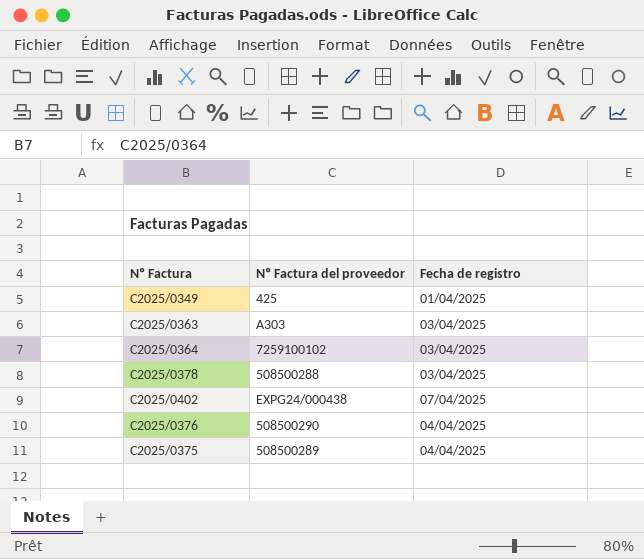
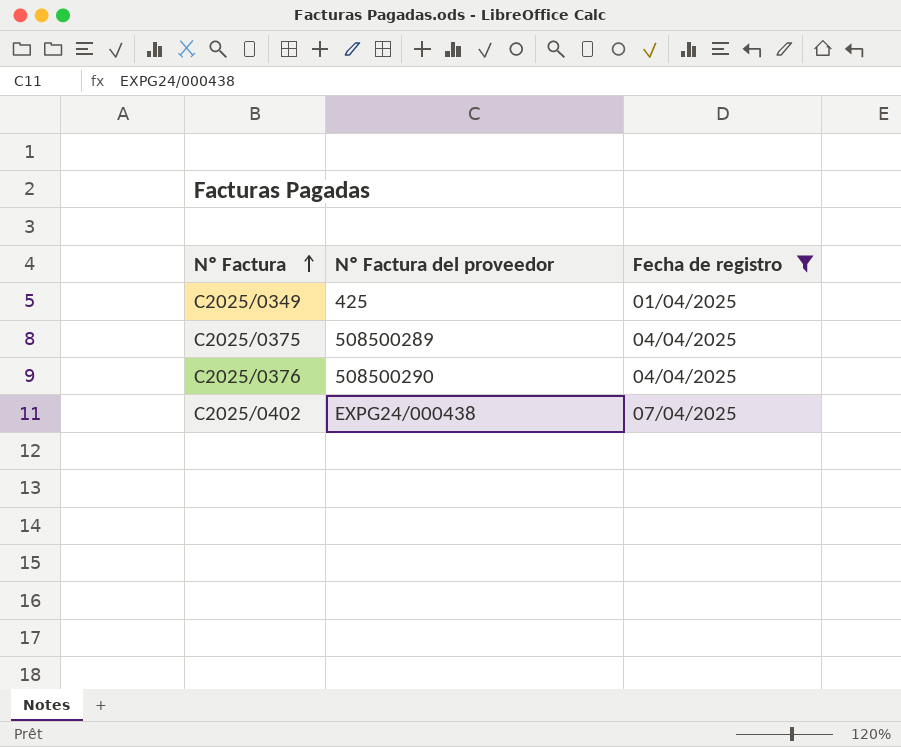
filter: none -> Fecha de registro != 03/04/2025
row order: none -> Nº Factura ascending

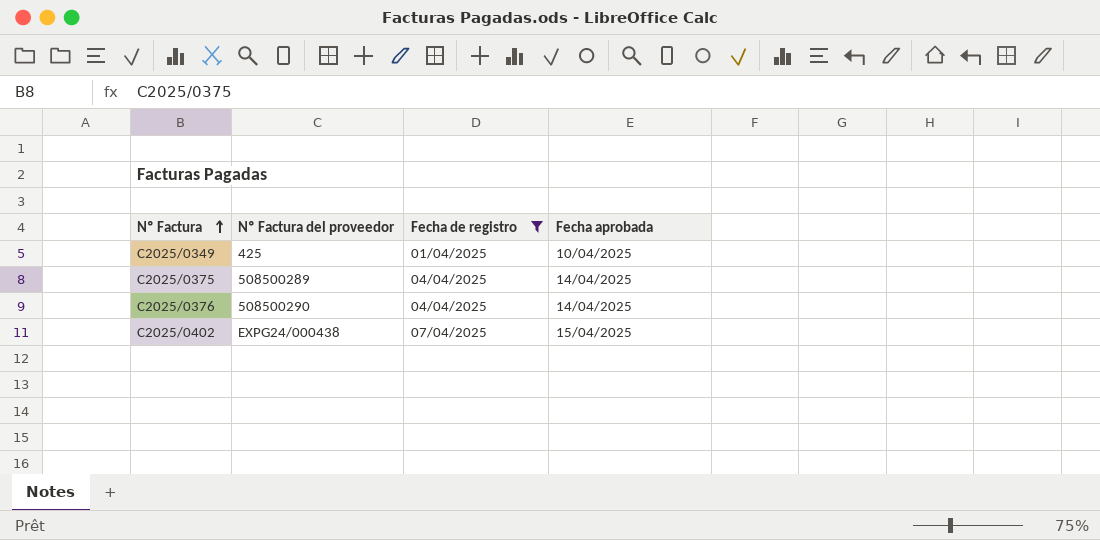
column Fecha aprobada | position: none -> 4

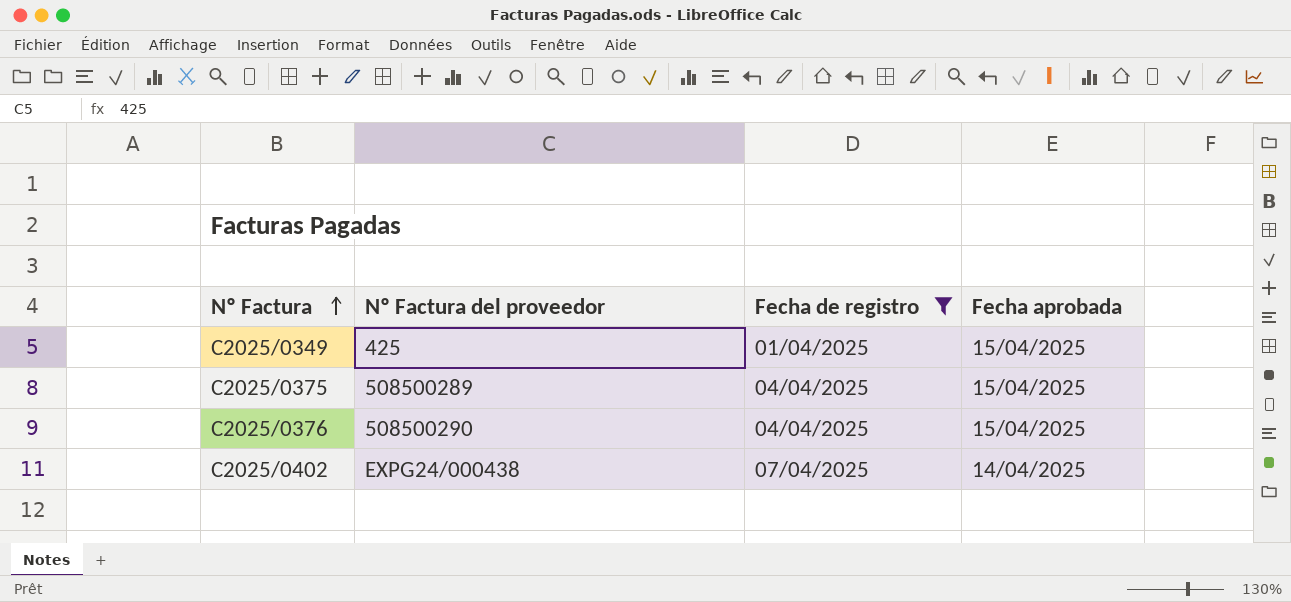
C2025/0349 | Fecha aprobada: 10/04/2025 -> 15/04/2025
C2025/0375 | Fecha aprobada: 14/04/2025 -> 15/04/2025
C2025/0376 | Fecha aprobada: 14/04/2025 -> 15/04/2025
C2025/0402 | Fecha aprobada: 15/04/2025 -> 14/04/2025

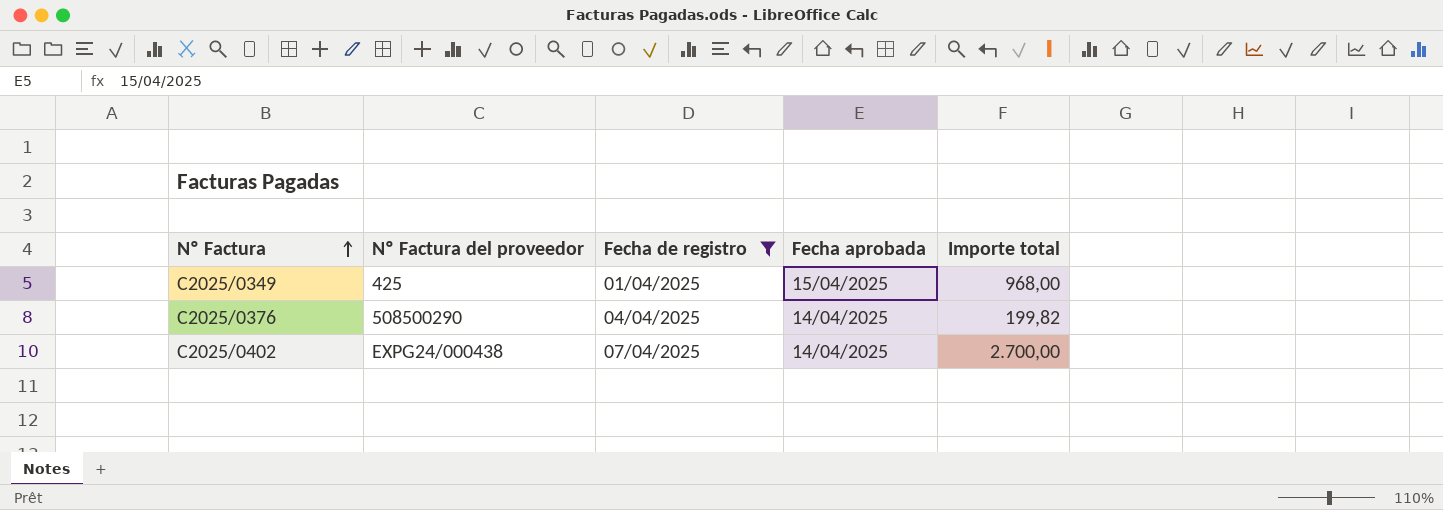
column Importe total | position: none -> 5
row C2025/0375: 508500289 | 04/04/2025 | 15/04/2025 -> none
C2025/0376 | Fecha aprobada: 15/04/2025 -> 14/04/2025

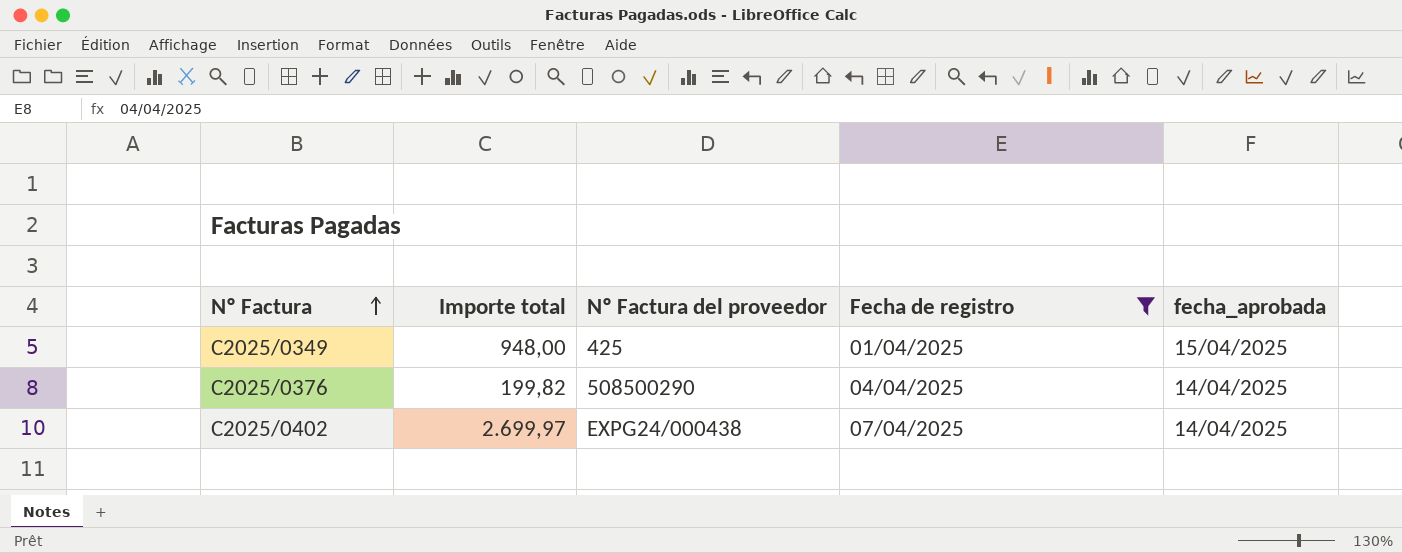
column Importe total | position: 5 -> 2
column name: Fecha aprobada -> fecha_aprobada
C2025/0349 | Importe total: 968,00 -> 948,00
C2025/0402 | Importe total: 2.700,00 -> 2.699,97

